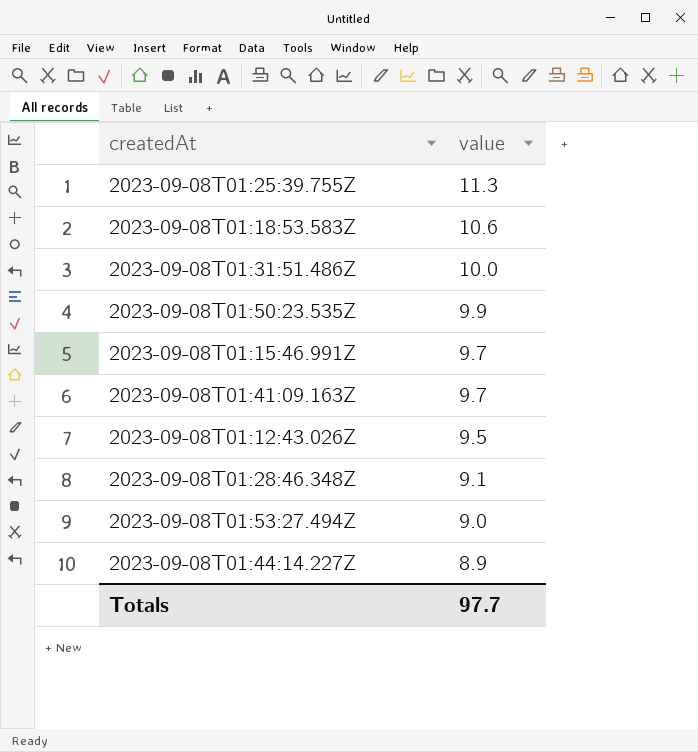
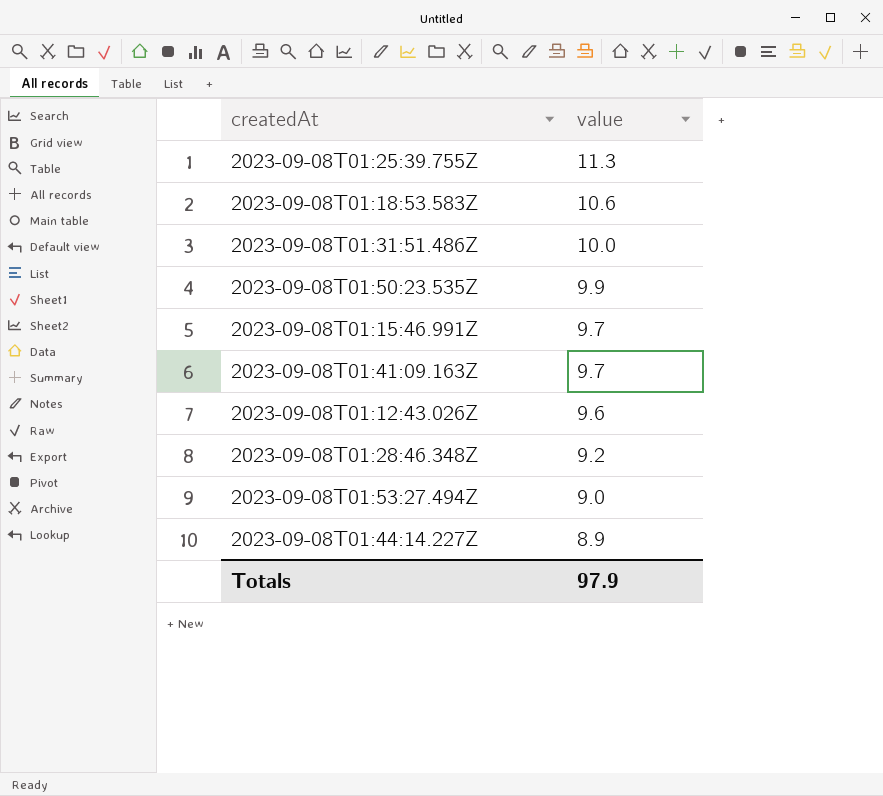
2023-09-08T01:12:43.026Z | value: 9.5 -> 9.6
2023-09-08T01:28:46.348Z | value: 9.1 -> 9.2
Totals | value: 97.7 -> 97.9

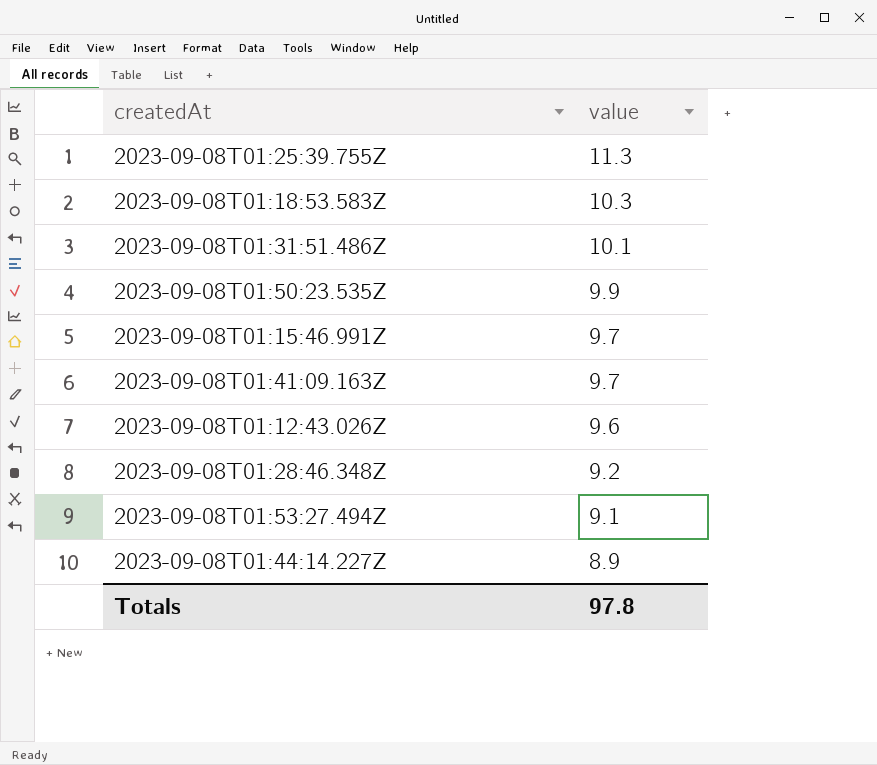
2023-09-08T01:18:53.583Z | value: 10.6 -> 10.3
2023-09-08T01:31:51.486Z | value: 10.0 -> 10.1
2023-09-08T01:53:27.494Z | value: 9.0 -> 9.1
Totals | value: 97.9 -> 97.8

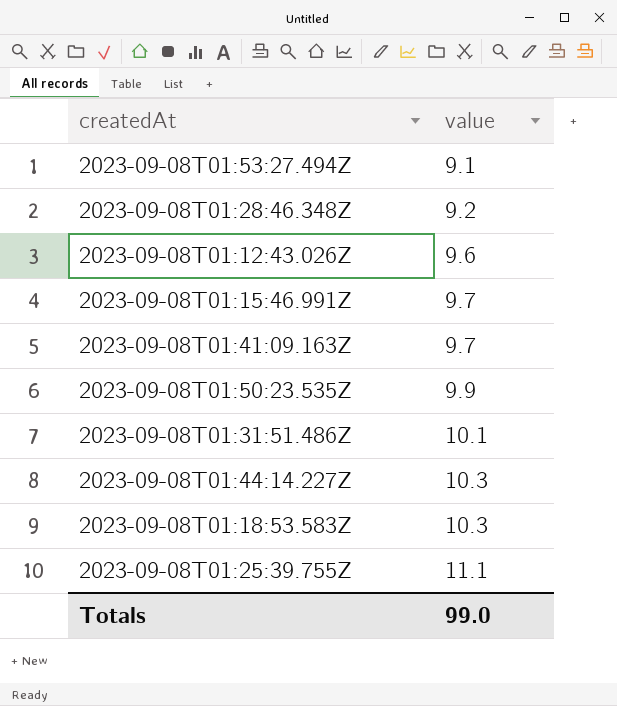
row order: value descending -> value ascending
2023-09-08T01:44:14.227Z | value: 8.9 -> 10.3
2023-09-08T01:25:39.755Z | value: 11.3 -> 11.1
Totals | value: 97.8 -> 99.0

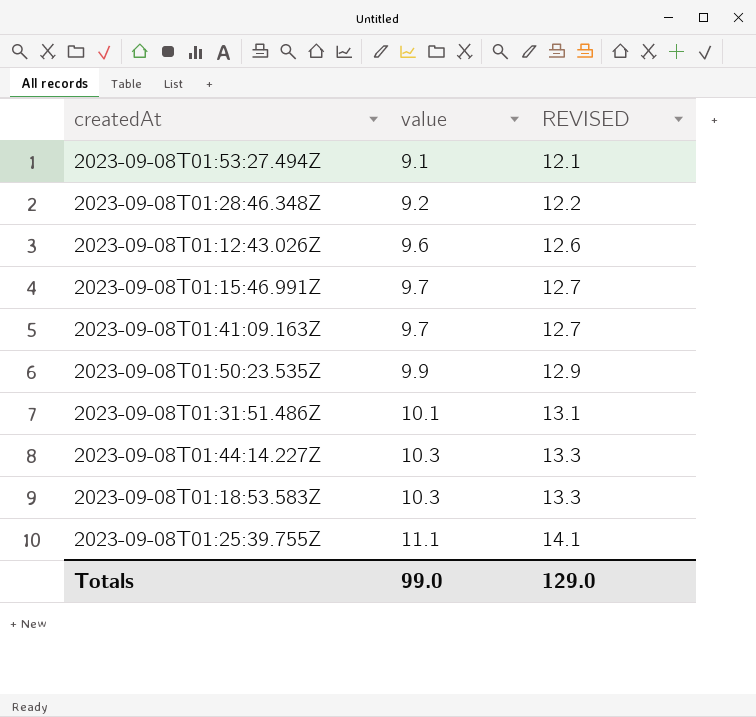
column REVISED | formula: none -> [value] + 3

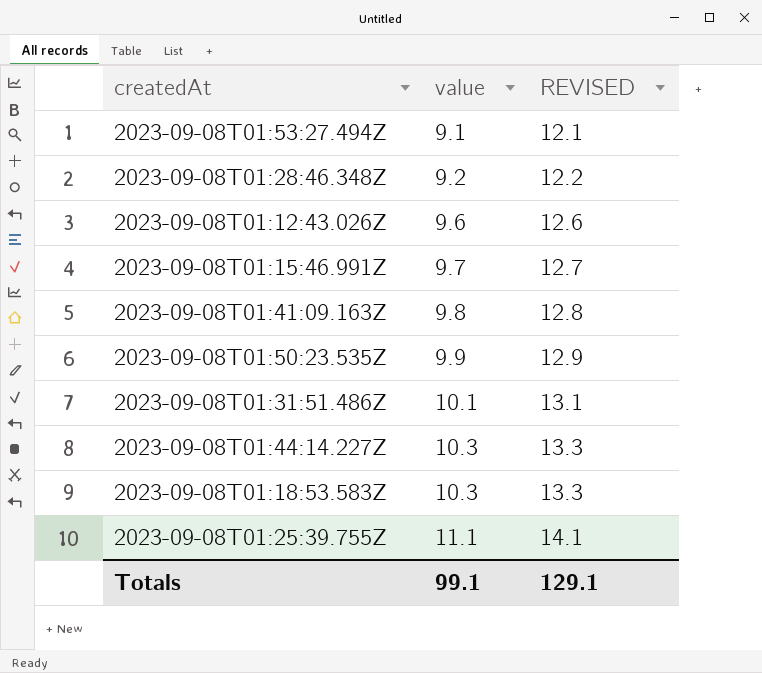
2023-09-08T01:41:09.163Z | value: 9.7 -> 9.8
2023-09-08T01:41:09.163Z | REVISED: 12.7 -> 12.8
Totals | value: 99.0 -> 99.1
Totals | REVISED: 129.0 -> 129.1

